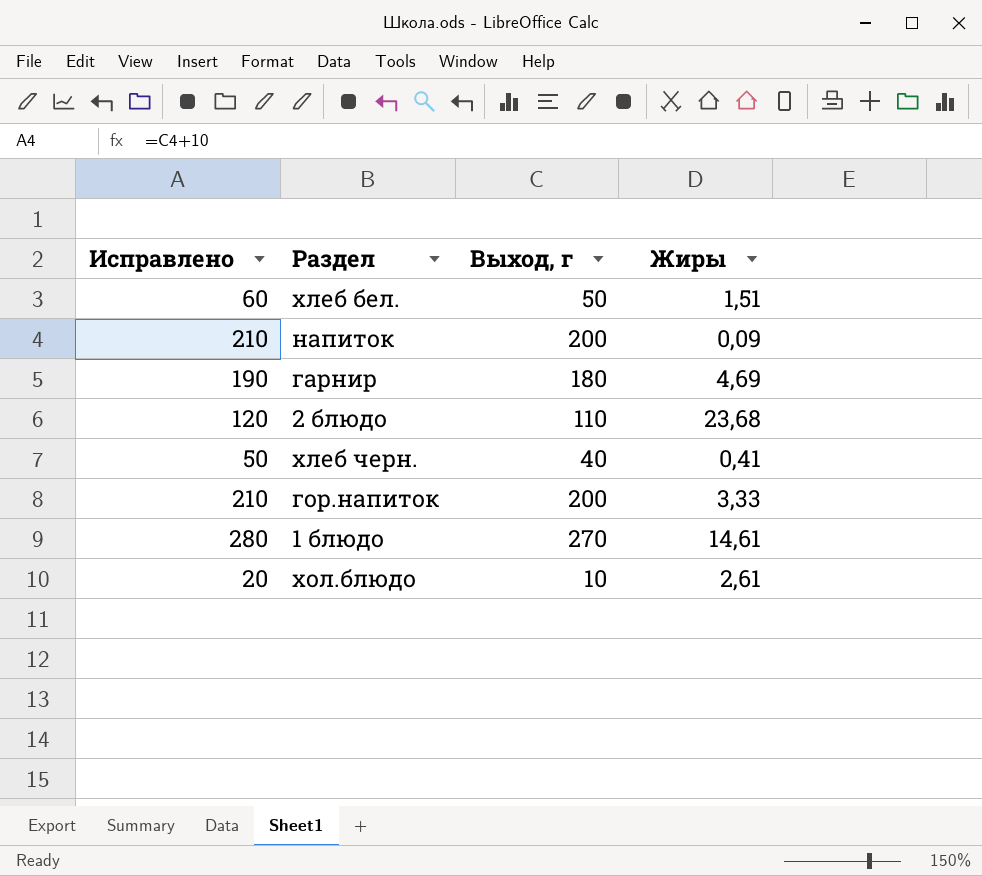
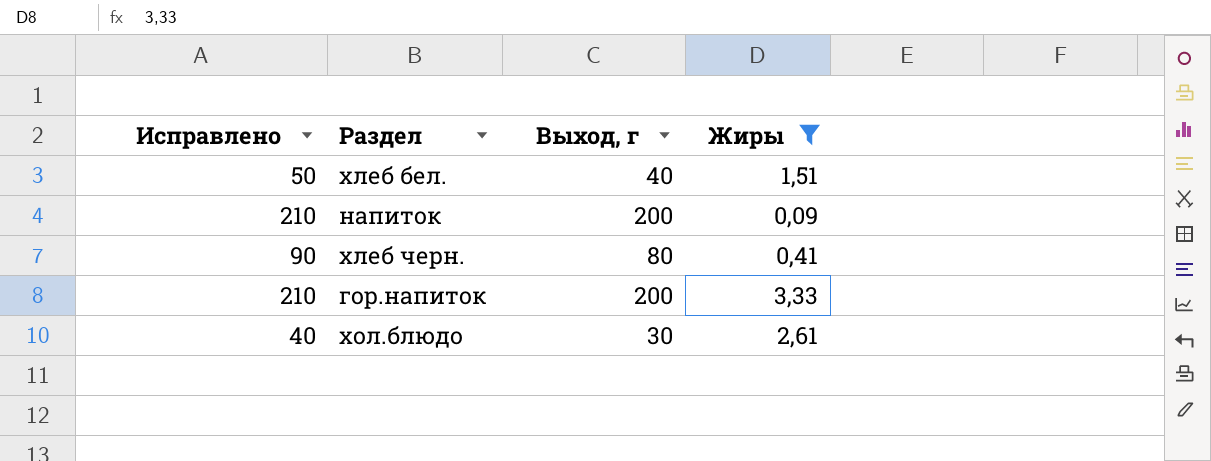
filter: none -> Жиры <= 3,33
хлеб бел. | Исправлено: 60 -> 50
хлеб бел. | Выход, г: 50 -> 40
хлеб черн. | Исправлено: 50 -> 90
хлеб черн. | Выход, г: 40 -> 80
хол.блюдо | Исправлено: 20 -> 40
хол.блюдо | Выход, г: 10 -> 30

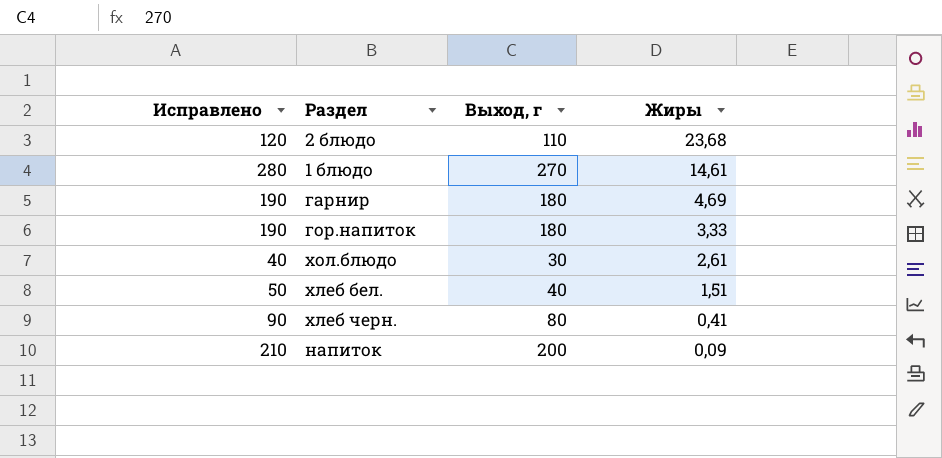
filter: Жиры <= 3,33 -> none
row order: none -> Жиры descending
гор.напиток | Исправлено: 210 -> 190
гор.напиток | Выход, г: 200 -> 180

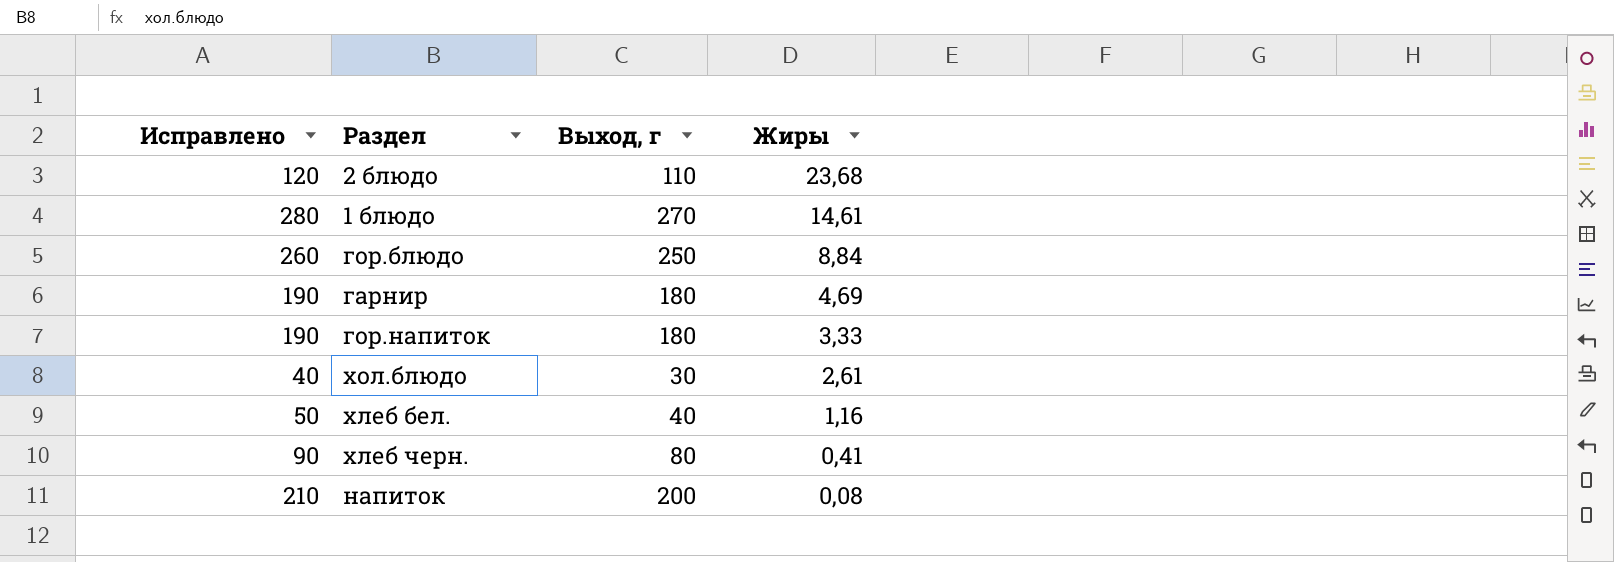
row гор.блюдо: none -> 260 | 250 | 8,84
хлеб бел. | Жиры: 1,51 -> 1,16
напиток | Жиры: 0,09 -> 0,08

